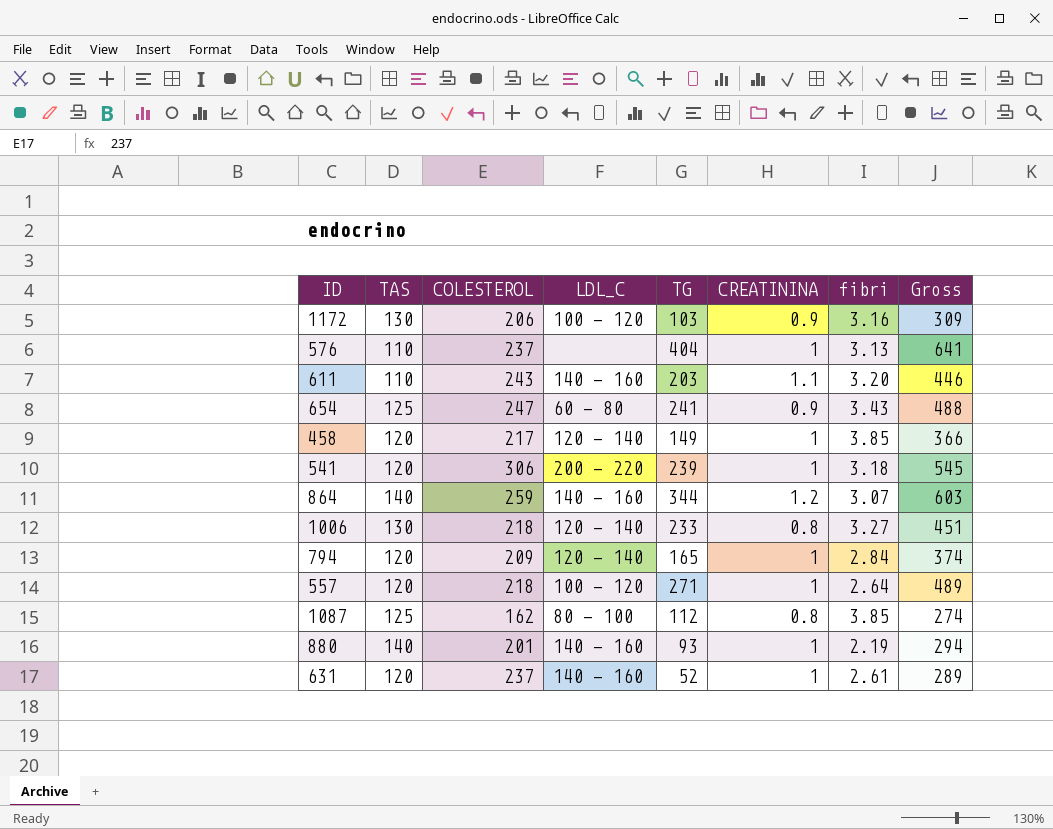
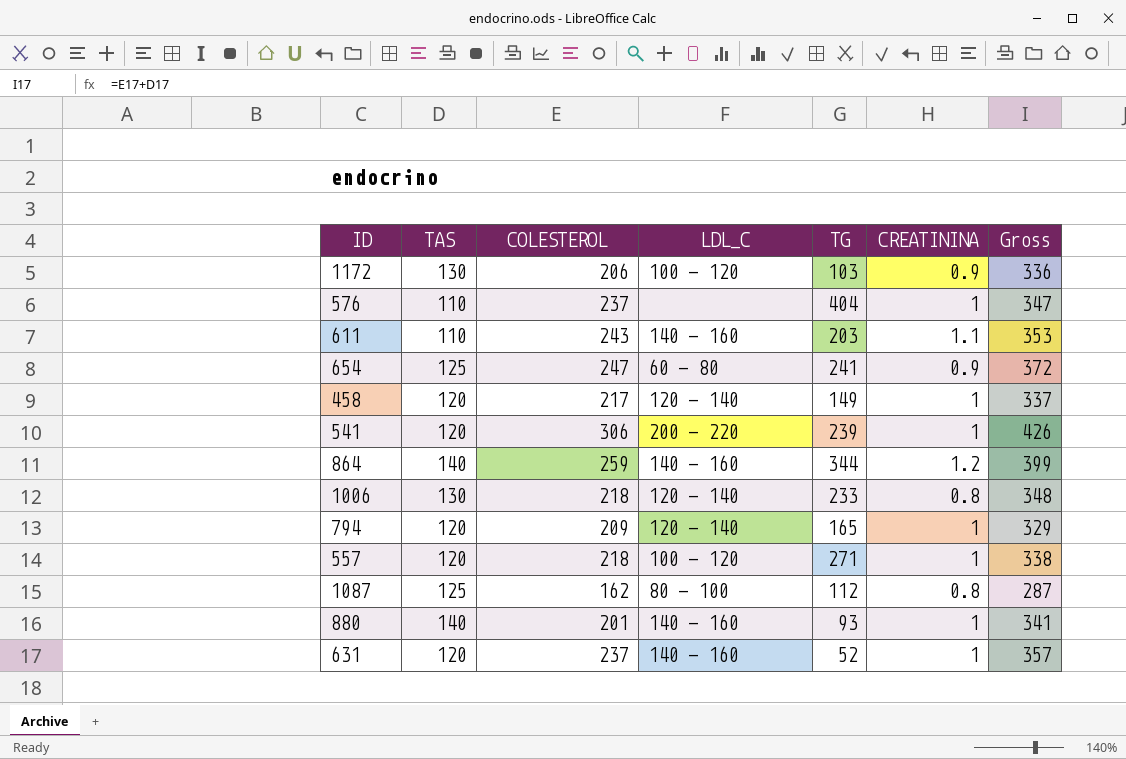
column fibri | position: 7 -> none
column Gross | formula: [COLESTEROL] + [TG] -> [TAS] + [COLESTEROL]

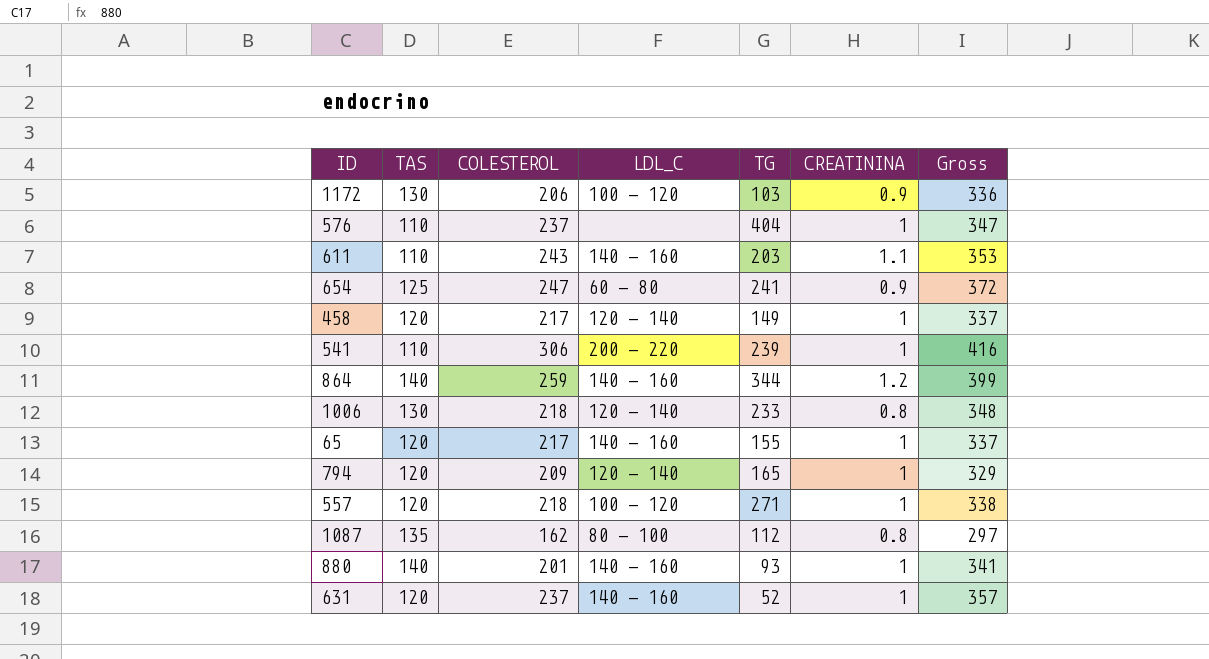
541 | TAS: 120 -> 110
541 | Gross: 426 -> 416
row 65: none -> 120 | 217 | 140 - 160 | 155 | 1 | 337
1087 | TAS: 125 -> 135
1087 | Gross: 287 -> 297

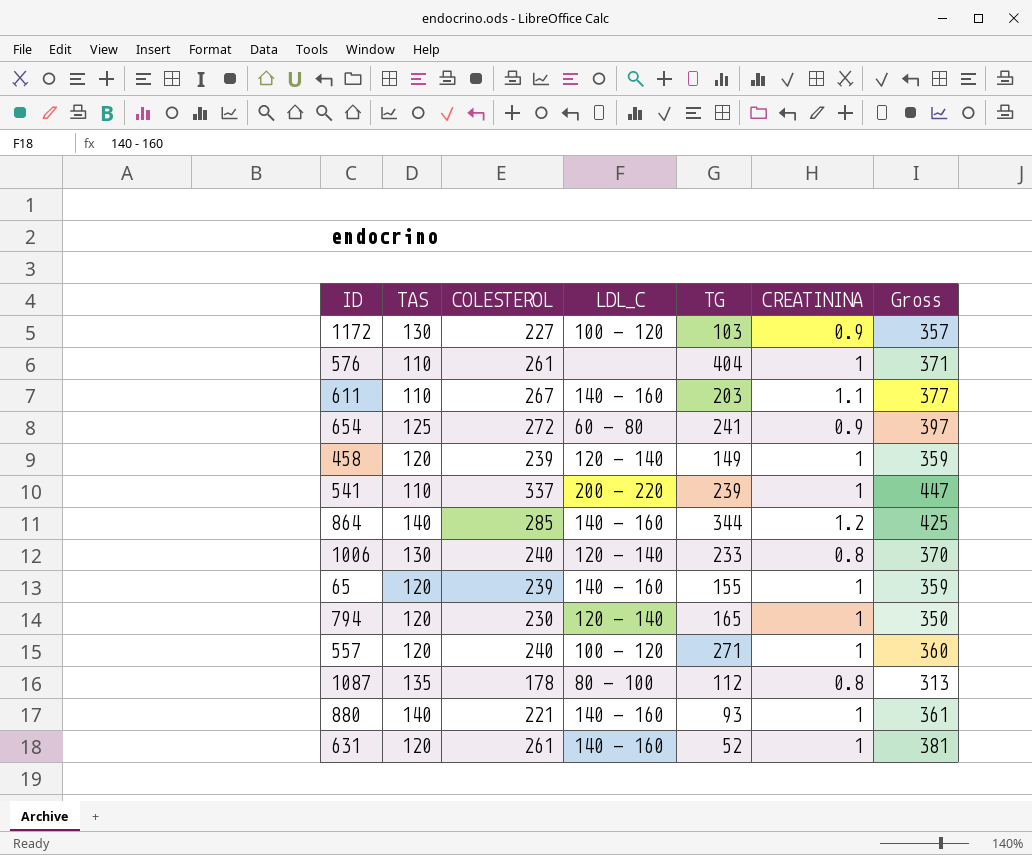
1172 | COLESTEROL: 206 -> 227
1172 | Gross: 336 -> 357
576 | COLESTEROL: 237 -> 261
576 | Gross: 347 -> 371
611 | COLESTEROL: 243 -> 267
611 | Gross: 353 -> 377
654 | COLESTEROL: 247 -> 272
654 | Gross: 372 -> 397
458 | COLESTEROL: 217 -> 239
458 | Gross: 337 -> 359
541 | COLESTEROL: 306 -> 337
541 | Gross: 416 -> 447
864 | COLESTEROL: 259 -> 285
864 | Gross: 399 -> 425
1006 | COLESTEROL: 218 -> 240
1006 | Gross: 348 -> 370
65 | COLESTEROL: 217 -> 239
65 | Gross: 337 -> 359
794 | COLESTEROL: 209 -> 230
794 | Gross: 329 -> 350
557 | COLESTEROL: 218 -> 240
557 | Gross: 338 -> 360
1087 | COLESTEROL: 162 -> 178
1087 | Gross: 297 -> 313
880 | COLESTEROL: 201 -> 221
880 | Gross: 341 -> 361
631 | COLESTEROL: 237 -> 261
631 | Gross: 357 -> 381

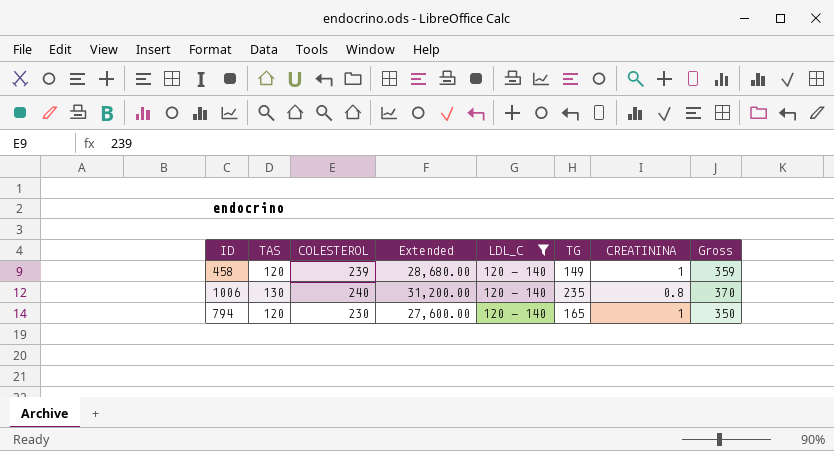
filter: none -> LDL_C = 120 - 140
column Extended | formula: none -> [TAS] * [COLESTEROL]
1006 | TG: 233 -> 235

